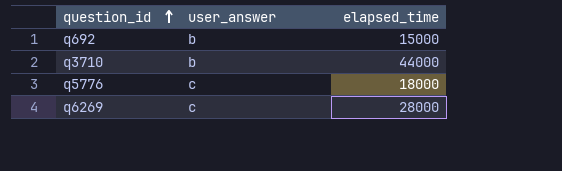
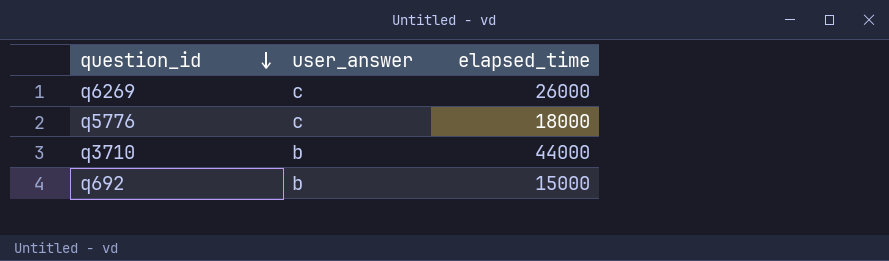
row order: question_id ascending -> question_id descending
q6269 | elapsed_time: 28000 -> 26000

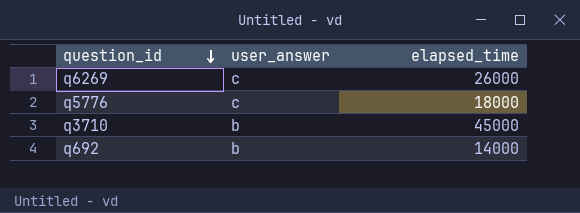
q3710 | elapsed_time: 44000 -> 45000
q692 | elapsed_time: 15000 -> 14000

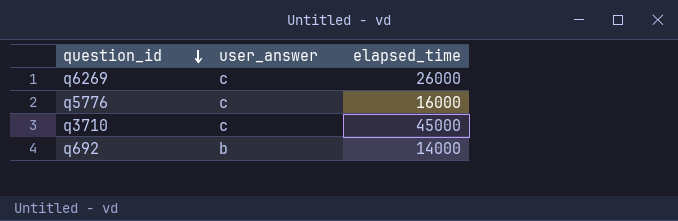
q5776 | elapsed_time: 18000 -> 16000
q3710 | user_answer: b -> c

